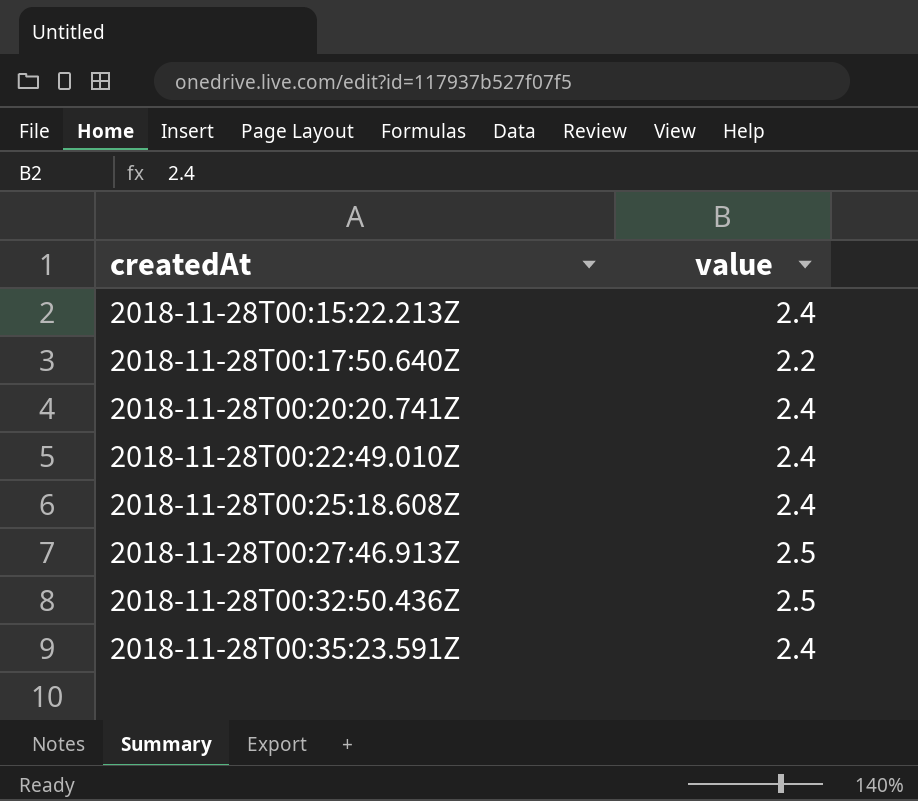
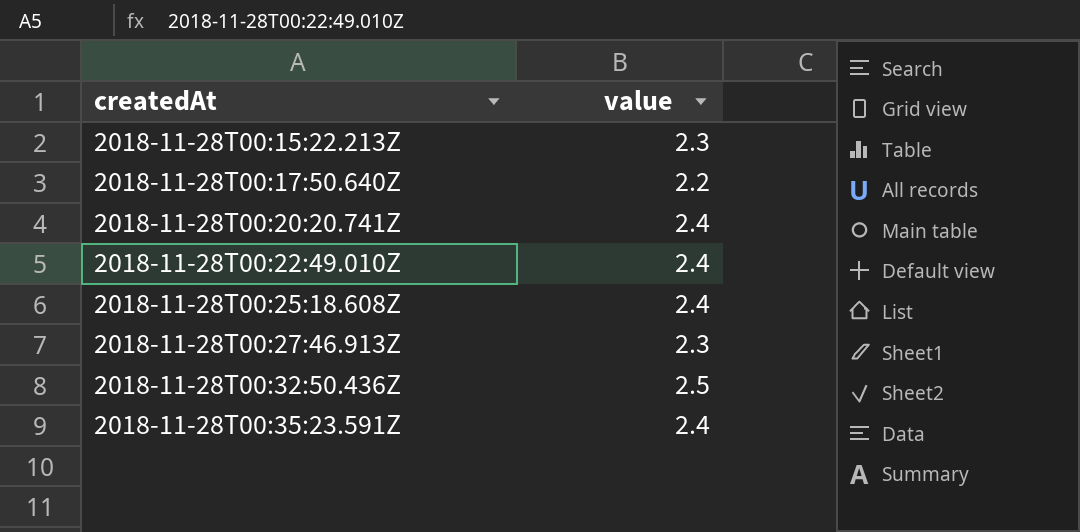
2018-11-28T00:15:22.213Z | value: 2.4 -> 2.3
2018-11-28T00:27:46.913Z | value: 2.5 -> 2.3

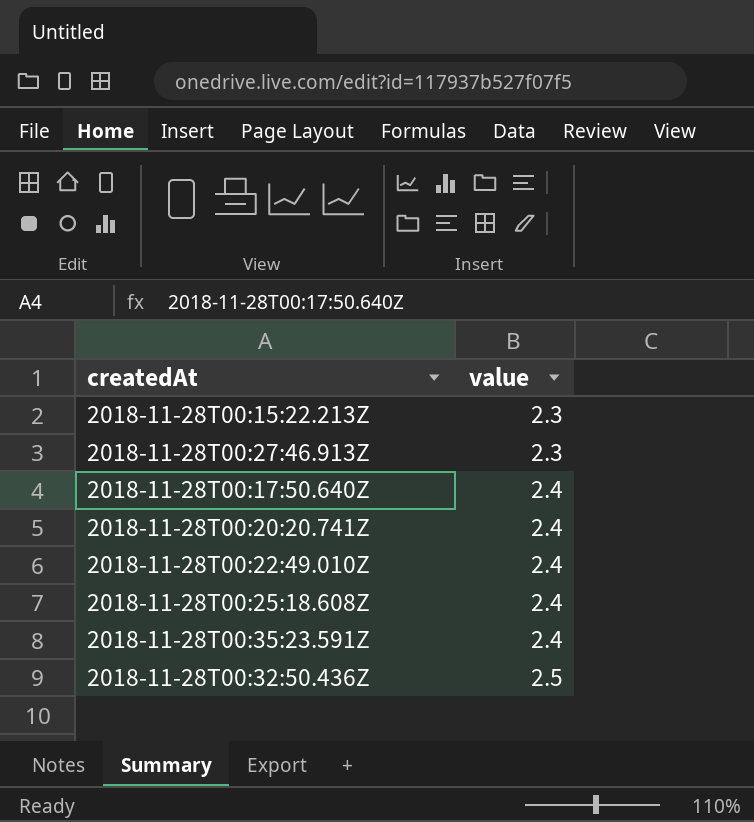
row order: createdAt ascending -> value ascending
2018-11-28T00:17:50.640Z | value: 2.2 -> 2.4

